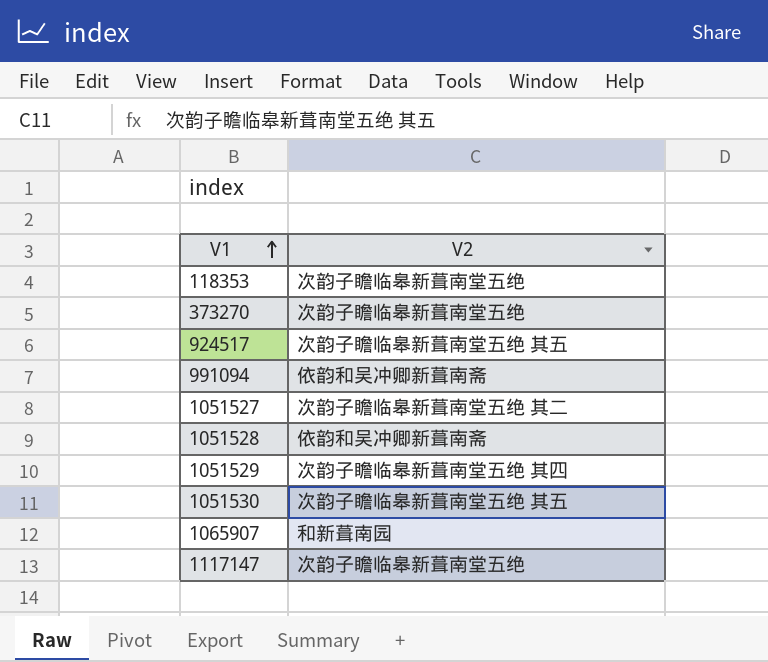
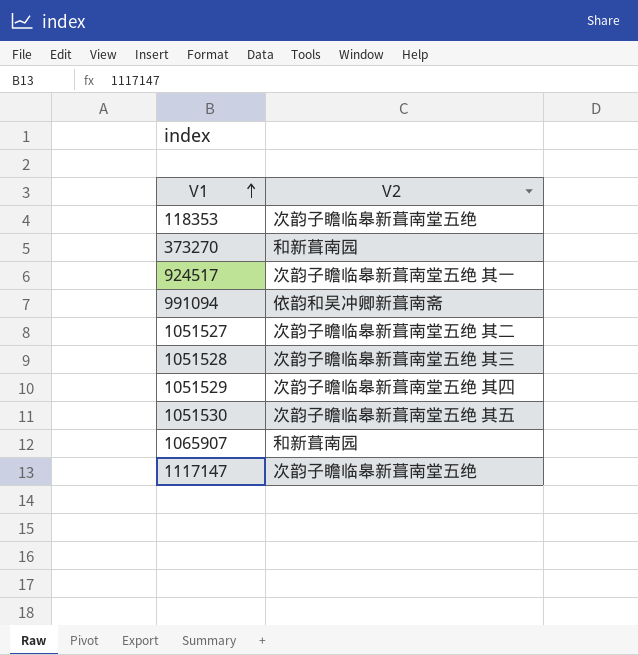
373270 | V2: 次韵子瞻临皋新葺南堂五绝 -> 和新葺南园
924517 | V2: 次韵子瞻临皋新葺南堂五绝 其五 -> 次韵子瞻临皋新葺南堂五绝 其一
1051528 | V2: 依韵和吴冲卿新葺南斋 -> 次韵子瞻临皋新葺南堂五绝 其三

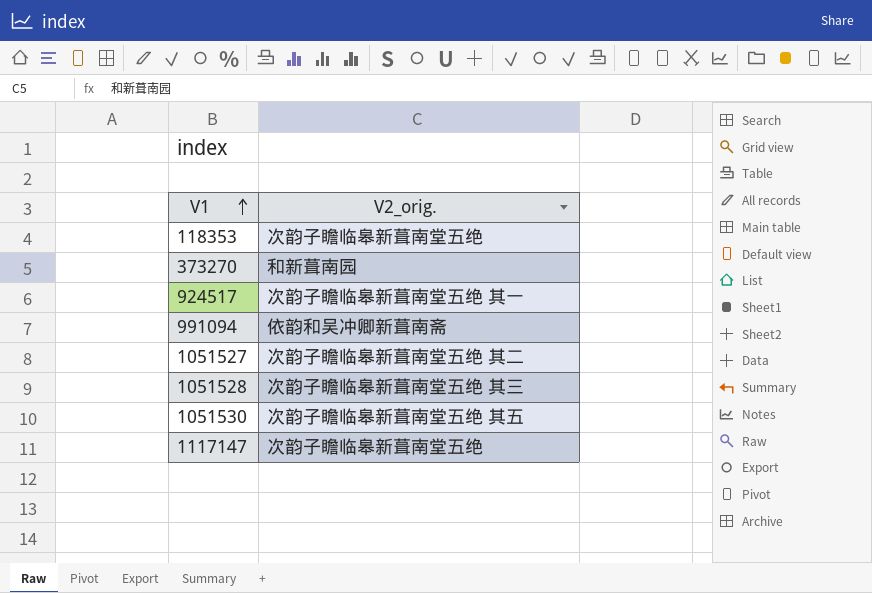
column name: V2 -> V2_orig.
row 1051529: 次韵子瞻临皋新葺南堂五绝 其四 -> none
row 1065907: 和新葺南园 -> none

